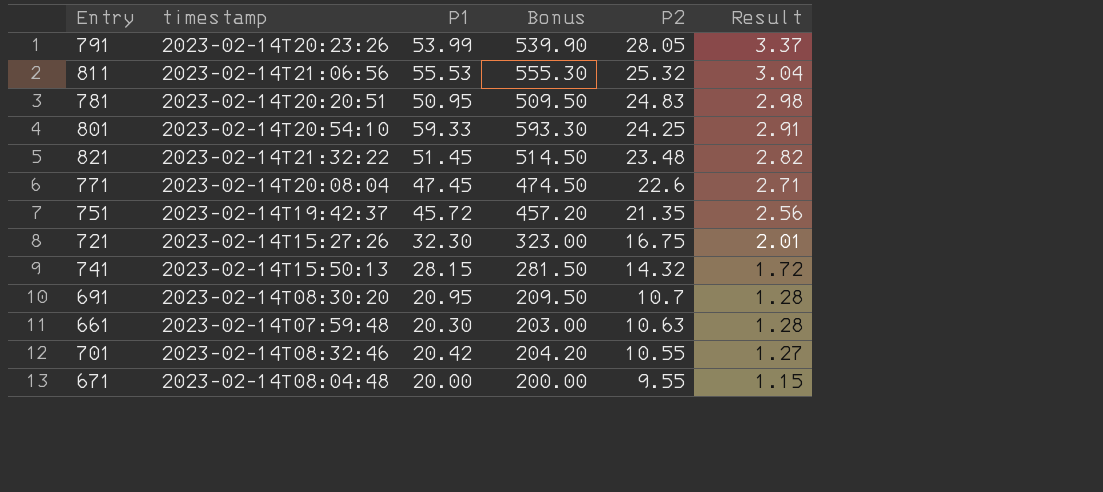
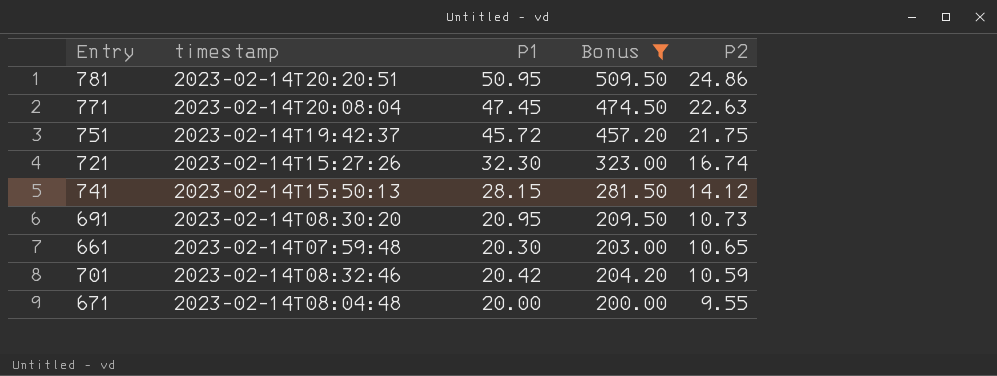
filter: none -> Bonus <= 509.50
column Result | formula: [P2] * 0.12 -> none
781 | P2: 24.83 -> 24.86
771 | P2: 22.6 -> 22.63
751 | P2: 21.35 -> 21.75
721 | P2: 16.75 -> 16.74
741 | P2: 14.32 -> 14.12
691 | P2: 10.7 -> 10.73
661 | P2: 10.63 -> 10.65
701 | P2: 10.55 -> 10.59

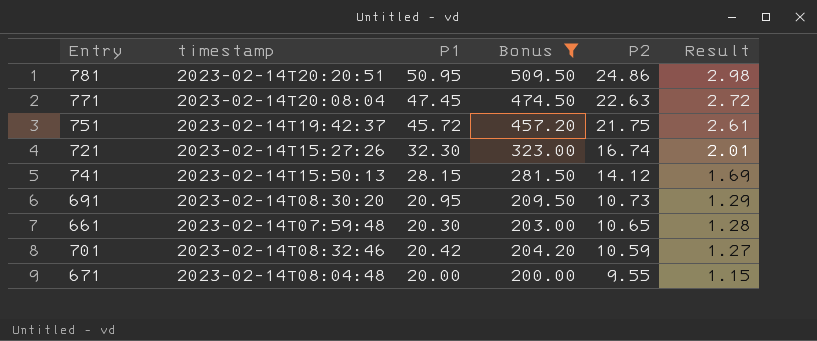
column Result | formula: none -> [P2] * 0.12

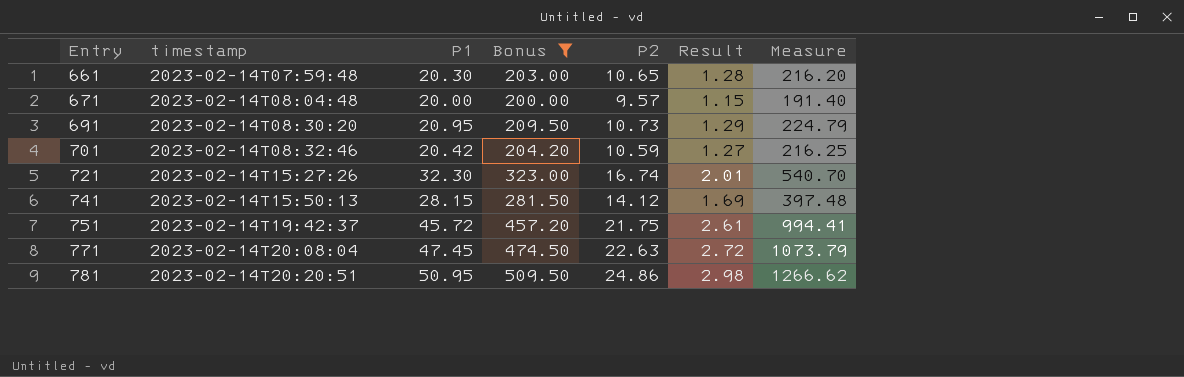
row order: P2 descending -> Entry ascending
column Measure | formula: none -> [P1] * [P2]
671 | P2: 9.55 -> 9.57

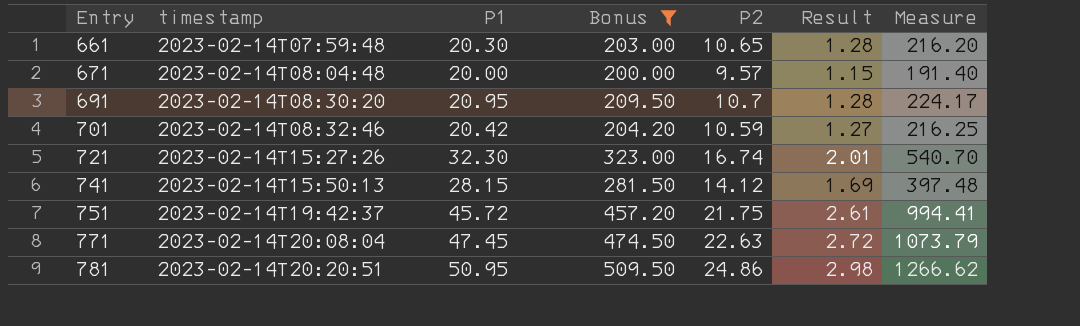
691 | P2: 10.73 -> 10.7
691 | Result: 1.29 -> 1.28
691 | Measure: 224.79 -> 224.17

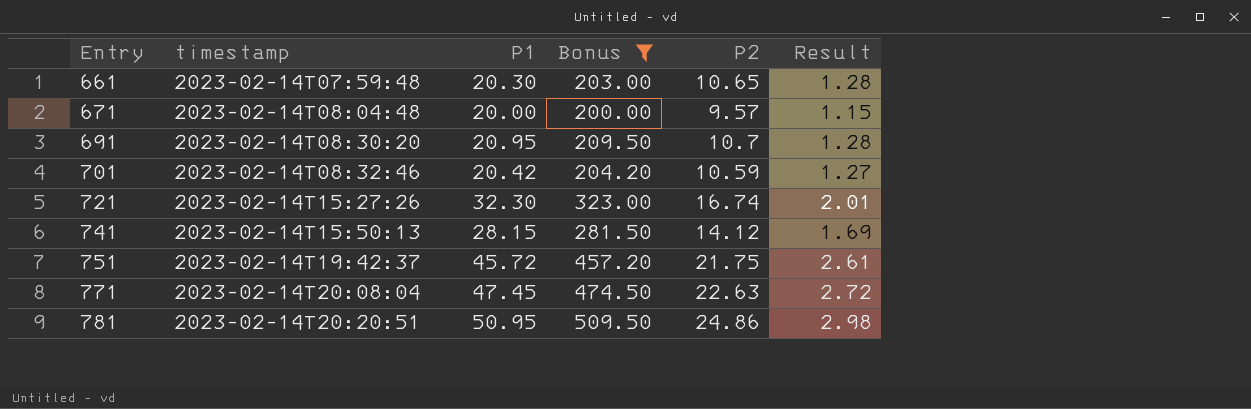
column Measure | formula: [P1] * [P2] -> none

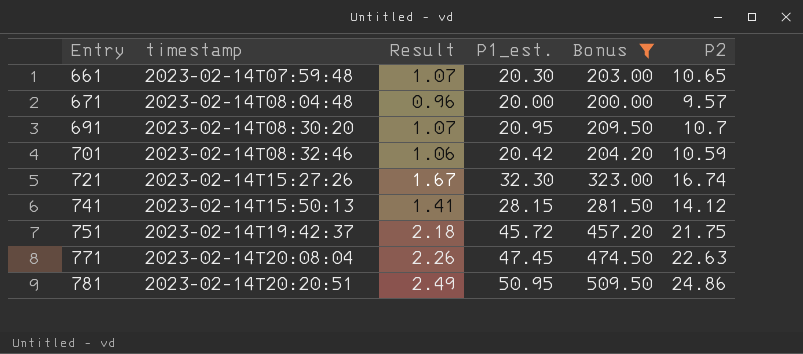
column Result | formula: [P2] * 0.12 -> [P2] * 0.1
column Result | position: 6 -> 3
column name: P1 -> P1_est.

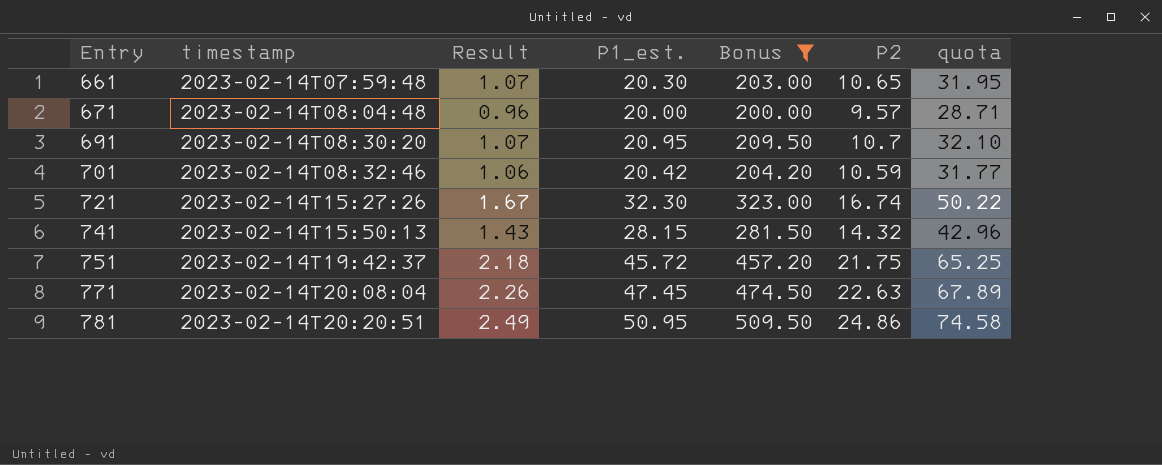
column quota | formula: none -> [P2] * 3
741 | Result: 1.41 -> 1.43
741 | P2: 14.12 -> 14.32

